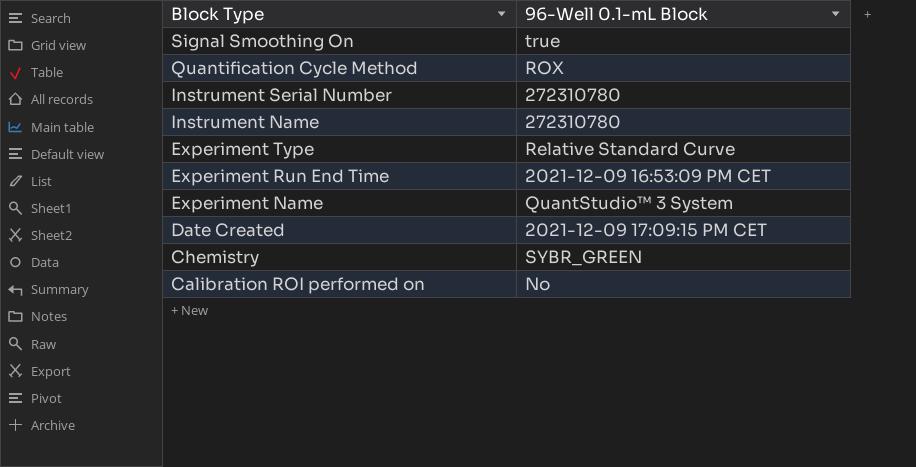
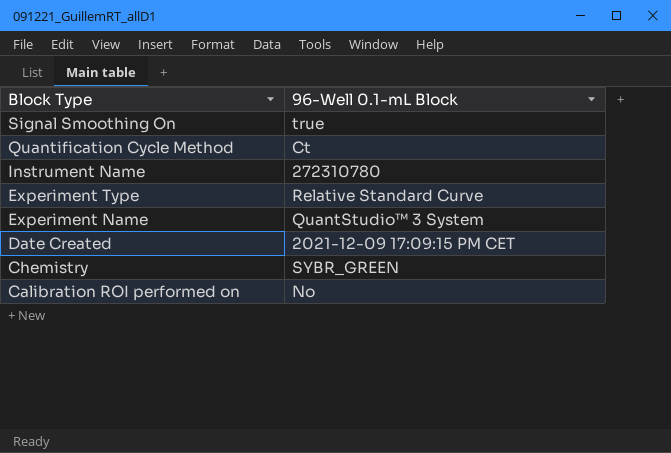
row Instrument Serial Number: 272310780 -> none
row Experiment Run End Time: 2021-12-09 16:53:09 PM CET -> none
Quantification Cycle Method | 96-Well 0.1-mL Block: ROX -> Ct

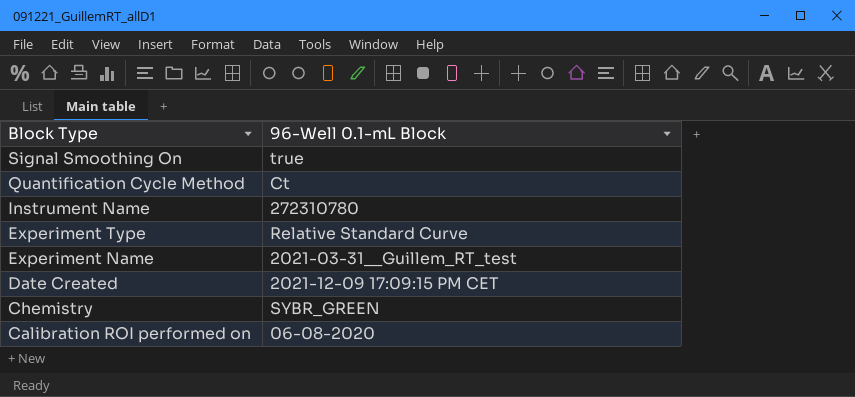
Experiment Name | 96-Well 0.1-mL Block: QuantStudio™ 3 System -> 2021-03-31__Guillem_RT_test
Calibration ROI performed on | 96-Well 0.1-mL Block: No -> 06-08-2020

